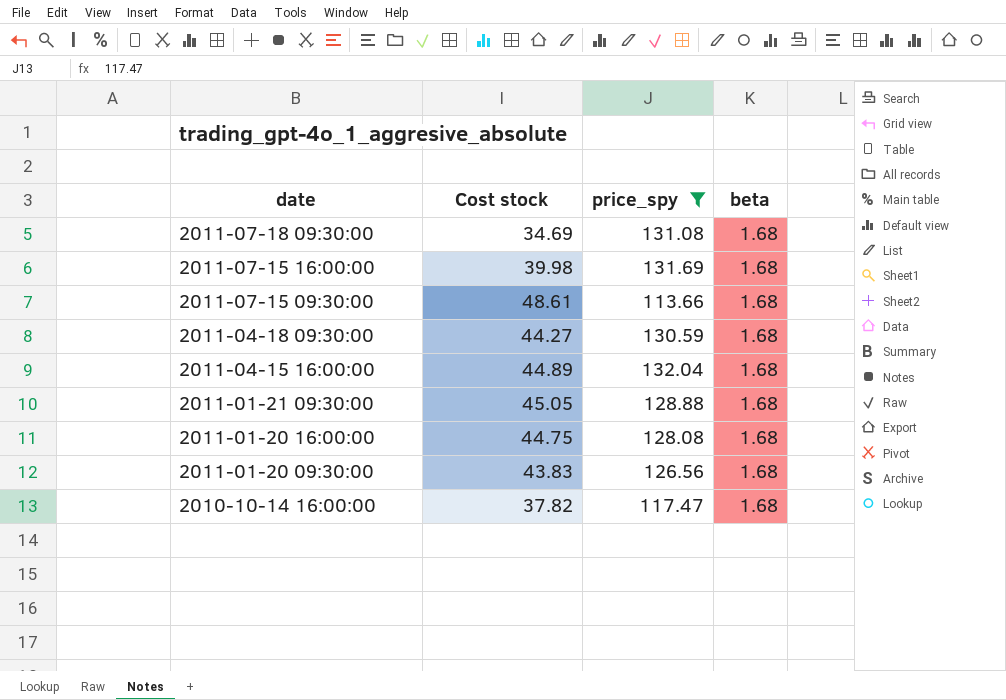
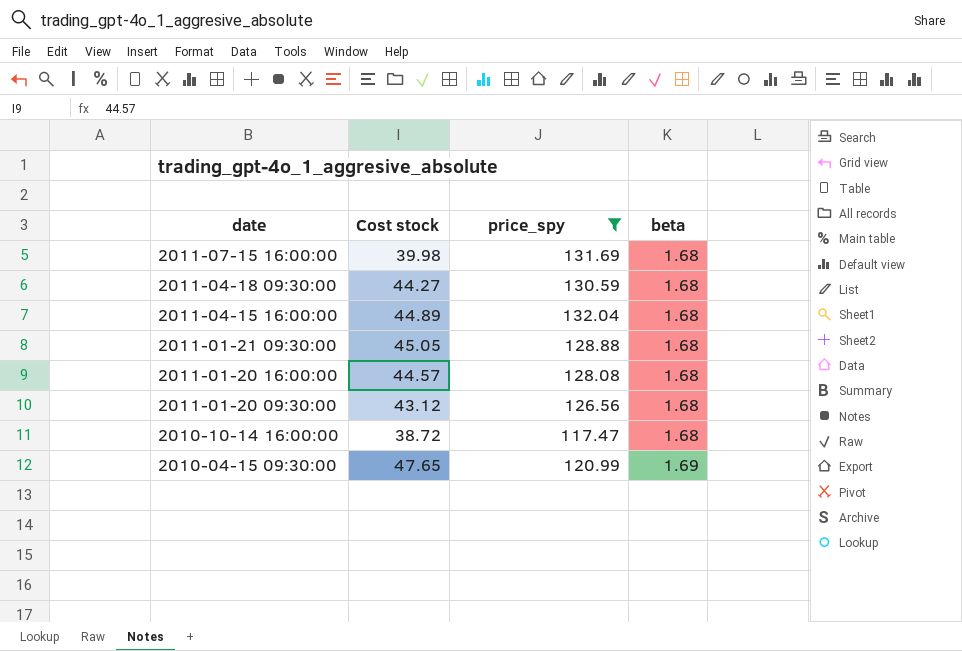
row 2011-07-18 09:30:00: 34.69 | 131.08 | 1.68 -> none
row 2011-07-15 09:30:00: 48.61 | 113.66 | 1.68 -> none
2011-01-20 16:00:00 | Cost stock: 44.75 -> 44.57
2011-01-20 09:30:00 | Cost stock: 43.83 -> 43.12
2010-10-14 16:00:00 | Cost stock: 37.82 -> 38.72
row 2010-04-15 09:30:00: none -> 47.65 | 120.99 | 1.69

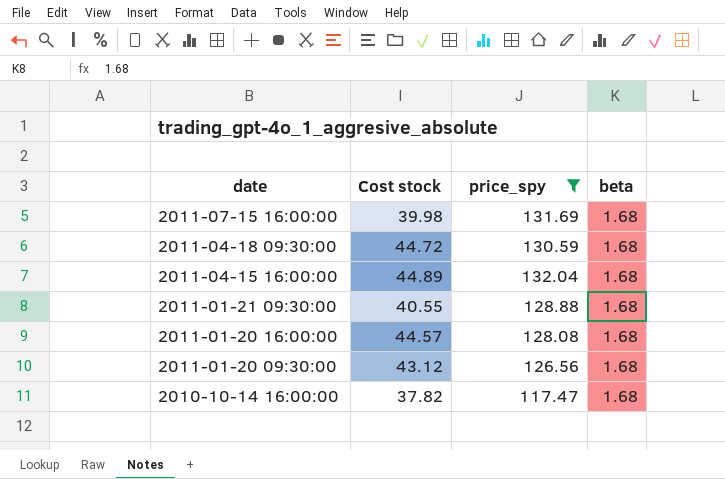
row 2010-04-15 09:30:00: 47.65 | 120.99 | 1.69 -> none
2011-04-18 09:30:00 | Cost stock: 44.27 -> 44.72
2011-01-21 09:30:00 | Cost stock: 45.05 -> 40.55
2010-10-14 16:00:00 | Cost stock: 38.72 -> 37.82

